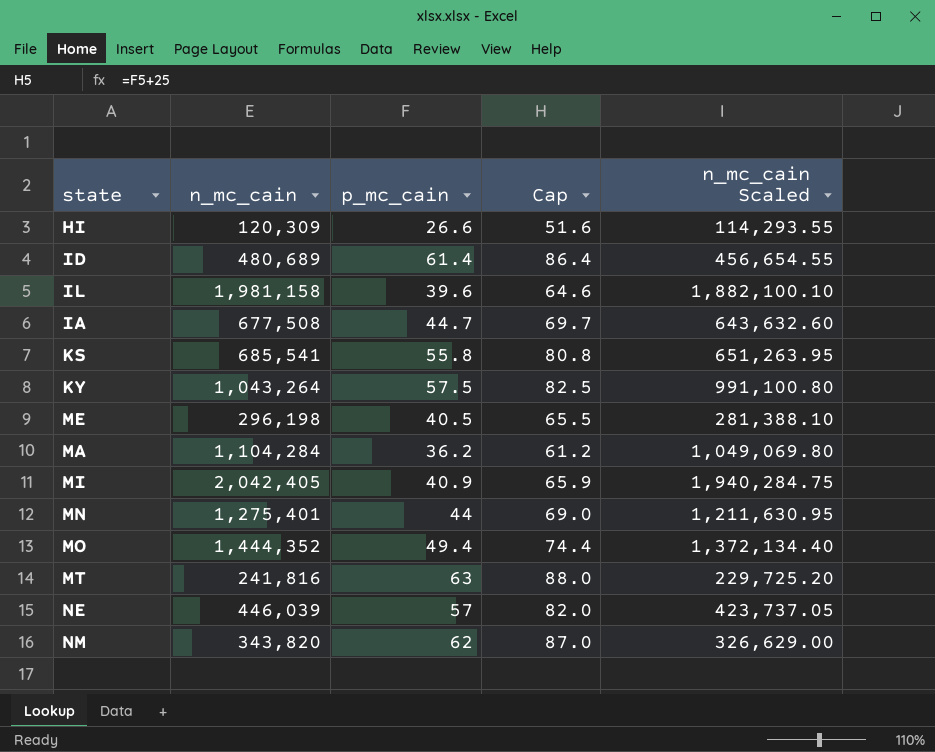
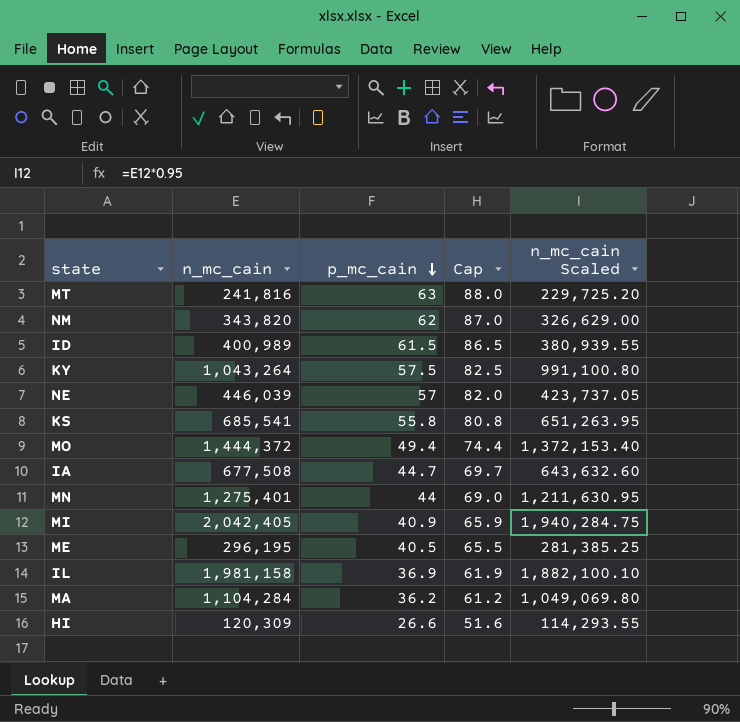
row order: none -> p_mc_cain descending
ID | n_mc_cain: 480,689 -> 400,989
ID | p_mc_cain: 61.4 -> 61.5
ID | Cap: 86.4 -> 86.5
ID | n_mc_cain Scaled: 456,654.55 -> 380,939.55
MO | n_mc_cain: 1,444,352 -> 1,444,372
MO | n_mc_cain Scaled: 1,372,134.40 -> 1,372,153.40
ME | n_mc_cain: 296,198 -> 296,195
ME | n_mc_cain Scaled: 281,388.10 -> 281,385.25
IL | p_mc_cain: 39.6 -> 36.9
IL | Cap: 64.6 -> 61.9

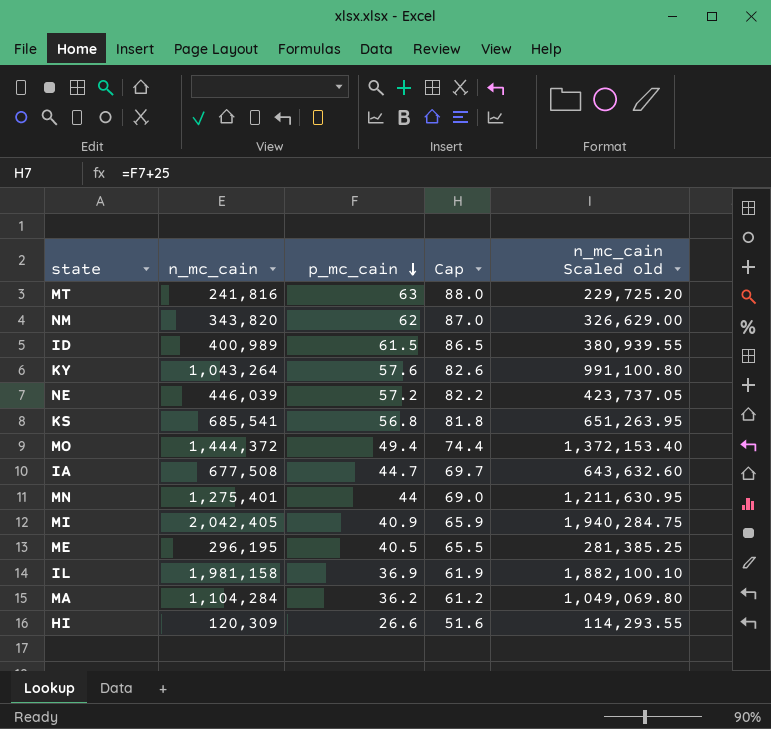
column name: n_mc_cain Scaled -> n_mc_cain Scaled old
KY | p_mc_cain: 57.5 -> 57.6
KY | Cap: 82.5 -> 82.6
NE | p_mc_cain: 57 -> 57.2
NE | Cap: 82.0 -> 82.2
KS | p_mc_cain: 55.8 -> 56.8
KS | Cap: 80.8 -> 81.8

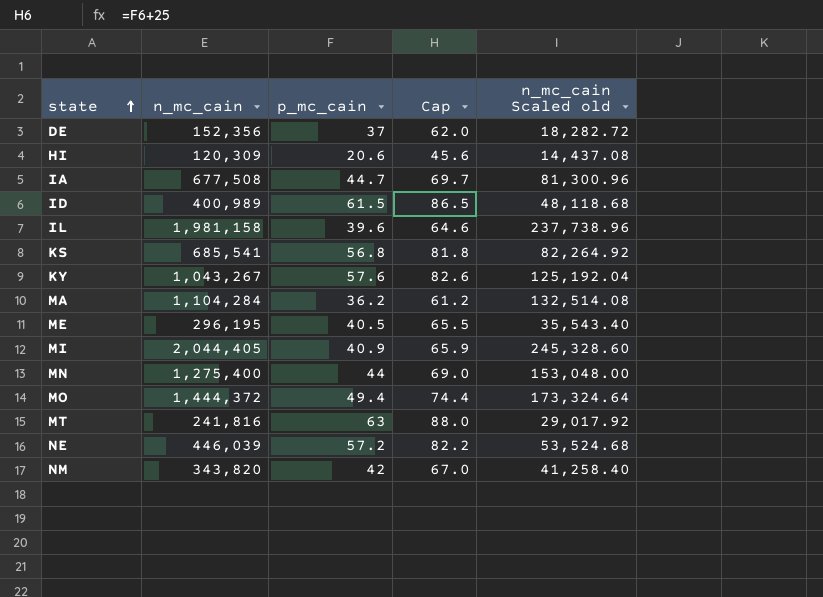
row order: p_mc_cain descending -> state ascending
column n_mc_cain Scaled old | formula: [n_mc_cain] * 0.95 -> [n_mc_cain] * 0.12
row DE: none -> 152,356 | 37 | 62.0 | 18,282.72
HI | p_mc_cain: 26.6 -> 20.6
HI | Cap: 51.6 -> 45.6
IL | p_mc_cain: 36.9 -> 39.6
IL | Cap: 61.9 -> 64.6
KY | n_mc_cain: 1,043,264 -> 1,043,267
MI | n_mc_cain: 2,042,405 -> 2,044,405
MN | n_mc_cain: 1,275,401 -> 1,275,400
NM | p_mc_cain: 62 -> 42
NM | Cap: 87.0 -> 67.0

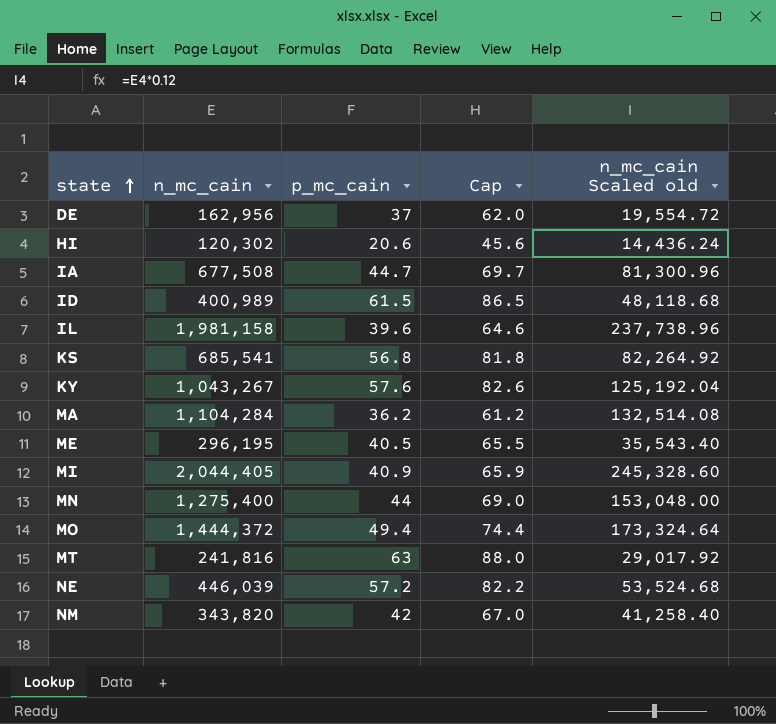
DE | n_mc_cain: 152,356 -> 162,956
DE | n_mc_cain Scaled old: 18,282.72 -> 19,554.72
HI | n_mc_cain: 120,309 -> 120,302
HI | n_mc_cain Scaled old: 14,437.08 -> 14,436.24

